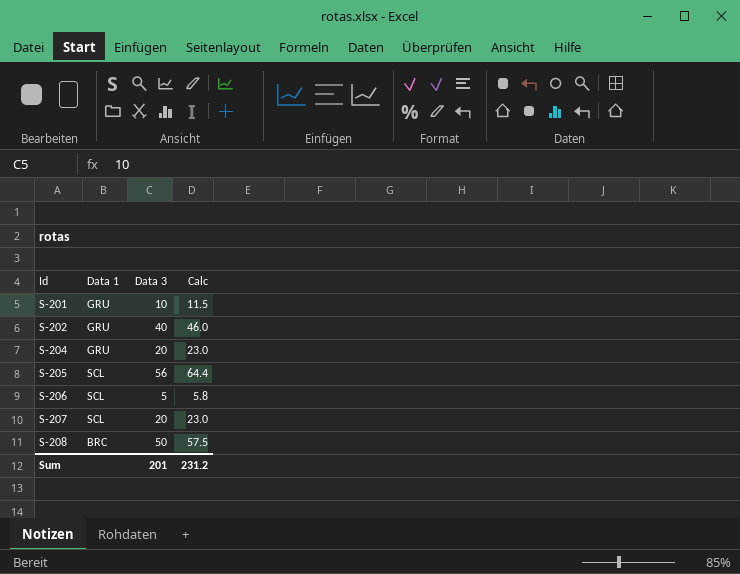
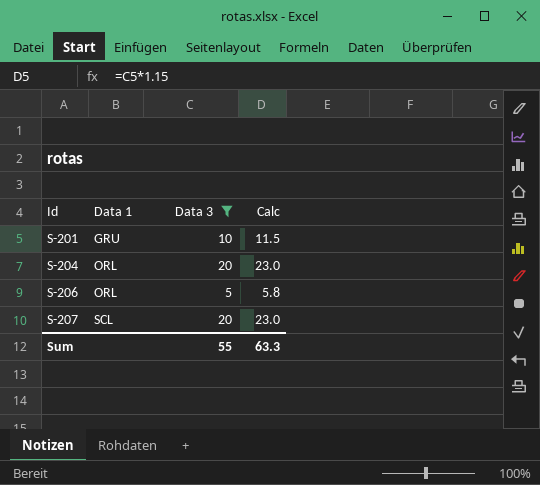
filter: none -> Data 3 <= 20
S-204 | Data 1: GRU -> ORL
S-206 | Data 1: SCL -> ORL
Sum | Data 3: 201 -> 55
Sum | Calc: 231.2 -> 63.3

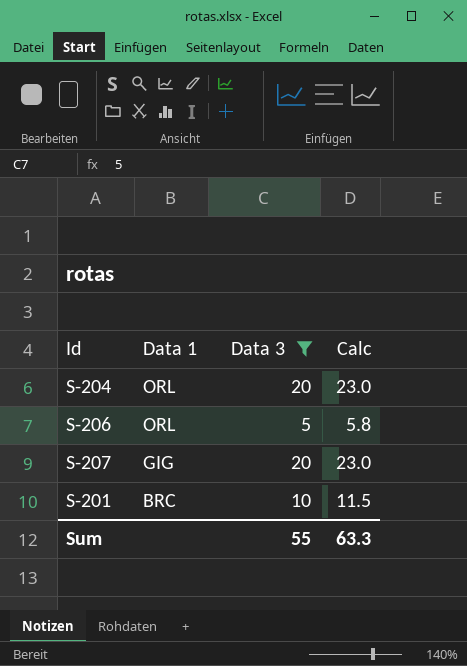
row order: Id ascending -> Data 1 descending
S-207 | Data 1: SCL -> GIG
S-201 | Data 1: GRU -> BRC

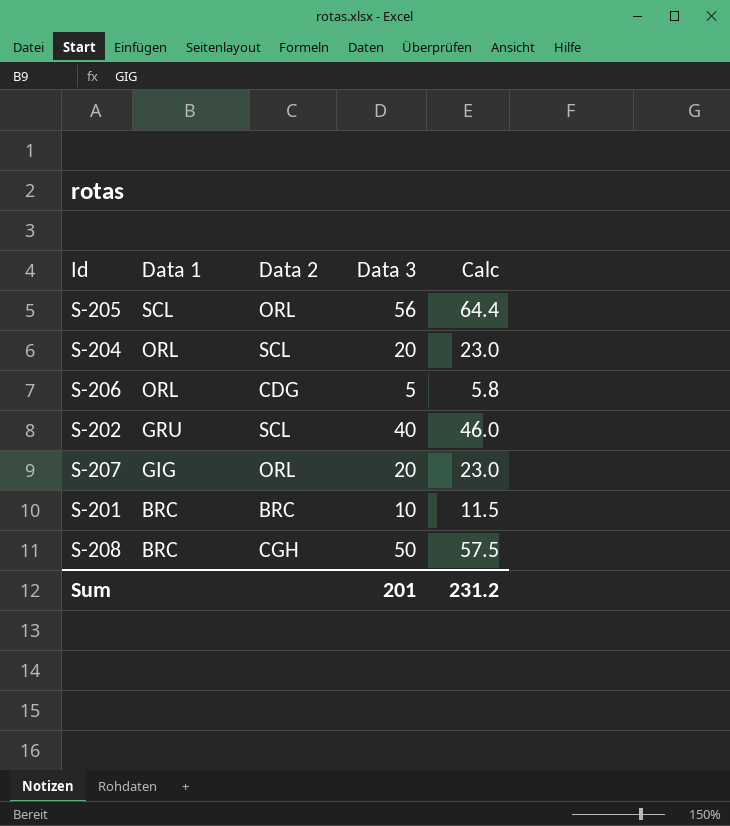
filter: Data 3 <= 20 -> none
column Data 2 | position: none -> 3
Sum | Data 3: 55 -> 201
Sum | Calc: 63.3 -> 231.2

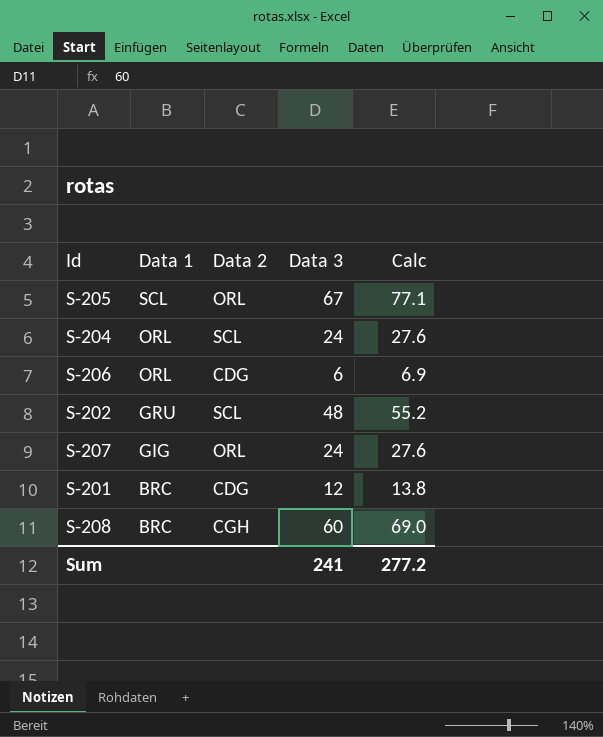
S-205 | Data 3: 56 -> 67
S-205 | Calc: 64.4 -> 77.1
S-204 | Data 3: 20 -> 24
S-204 | Calc: 23.0 -> 27.6
S-206 | Data 3: 5 -> 6
S-206 | Calc: 5.8 -> 6.9
S-202 | Data 3: 40 -> 48
S-202 | Calc: 46.0 -> 55.2
S-207 | Data 3: 20 -> 24
S-207 | Calc: 23.0 -> 27.6
S-201 | Data 2: BRC -> CDG
S-201 | Data 3: 10 -> 12
S-201 | Calc: 11.5 -> 13.8
S-208 | Data 3: 50 -> 60
S-208 | Calc: 57.5 -> 69.0
Sum | Data 3: 201 -> 241
Sum | Calc: 231.2 -> 277.2

